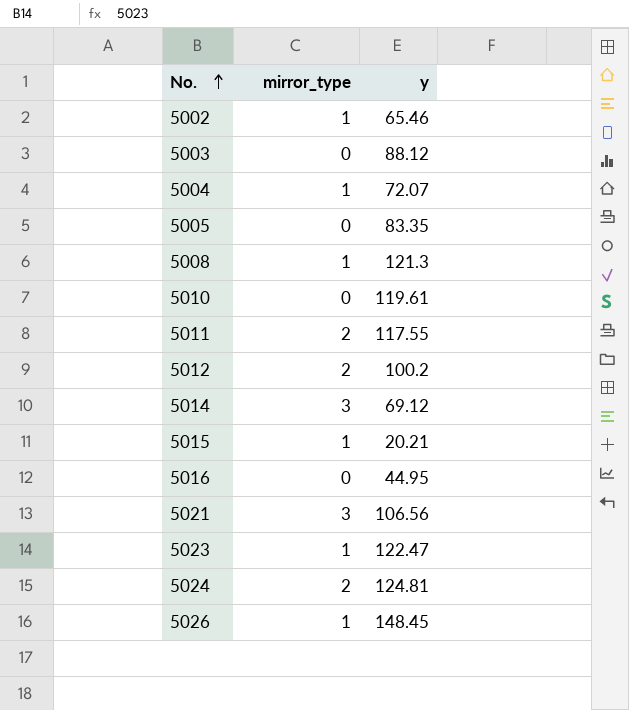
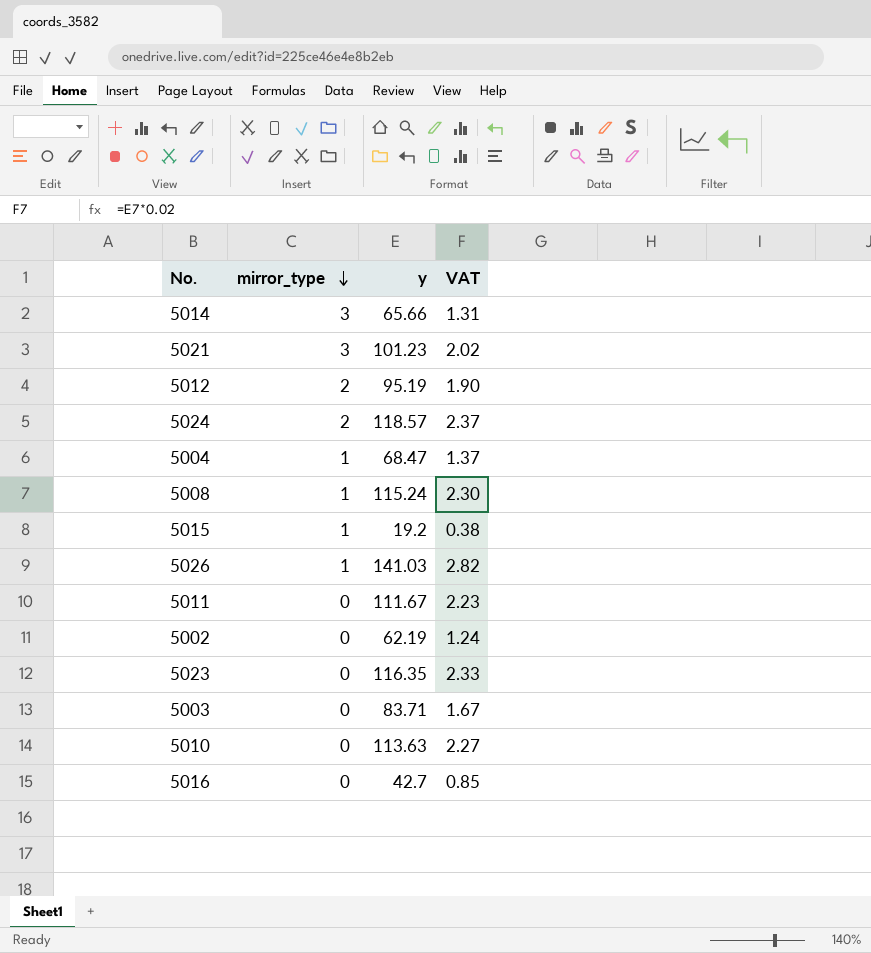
row order: No. ascending -> mirror_type descending
column VAT | formula: none -> [y] * 0.02
row 5005: 0 | 83.35 -> none
5014 | y: 69.12 -> 65.66
5021 | y: 106.56 -> 101.23
5012 | y: 100.2 -> 95.19
5024 | y: 124.81 -> 118.57
5004 | y: 72.07 -> 68.47
5008 | y: 121.3 -> 115.24
5015 | y: 20.21 -> 19.2
5026 | y: 148.45 -> 141.03
5011 | mirror_type: 2 -> 0
5011 | y: 117.55 -> 111.67
5002 | mirror_type: 1 -> 0
5002 | y: 65.46 -> 62.19
5023 | mirror_type: 1 -> 0
5023 | y: 122.47 -> 116.35
5003 | y: 88.12 -> 83.71
5010 | y: 119.61 -> 113.63
5016 | y: 44.95 -> 42.7

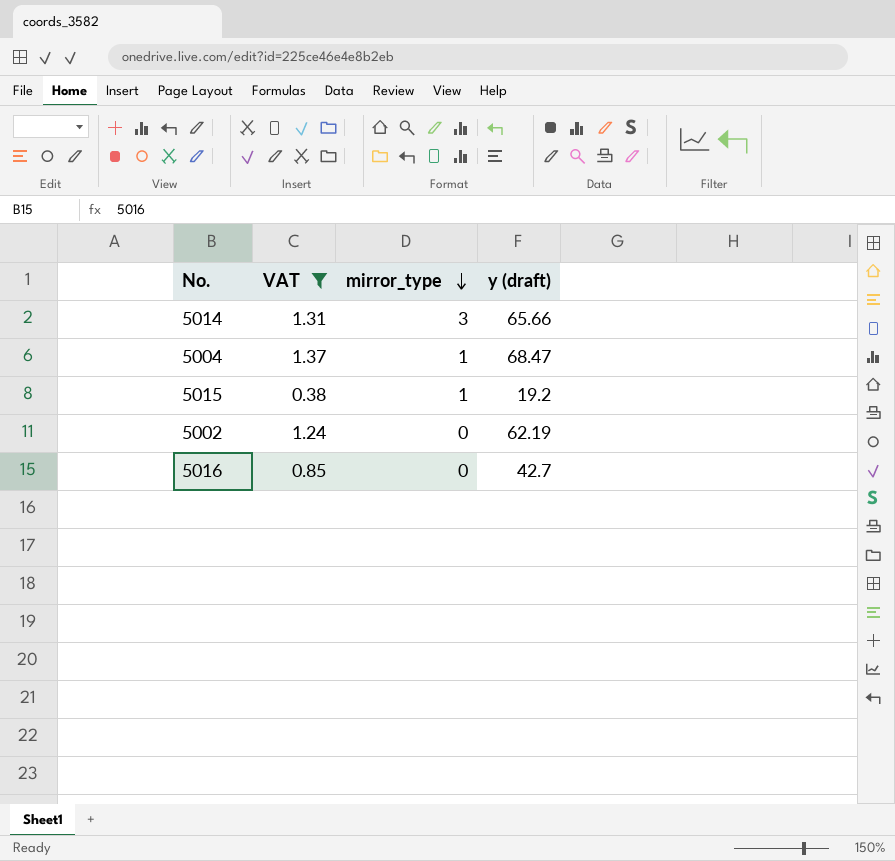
filter: none -> VAT <= 1.37
column VAT | position: 4 -> 2
column name: y -> y (draft)

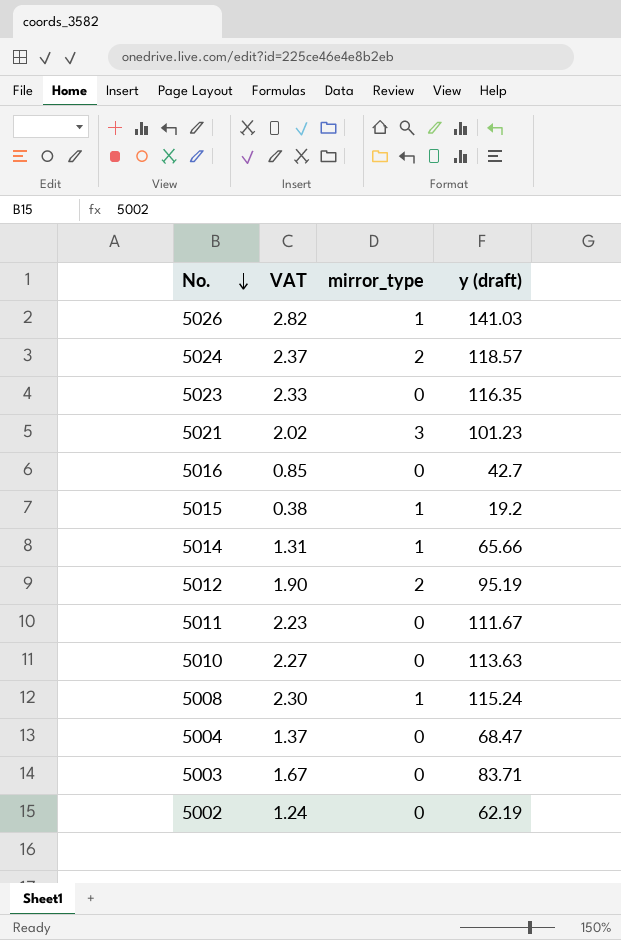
filter: VAT <= 1.37 -> none
row order: mirror_type descending -> No. descending
5014 | mirror_type: 3 -> 1
5004 | mirror_type: 1 -> 0

